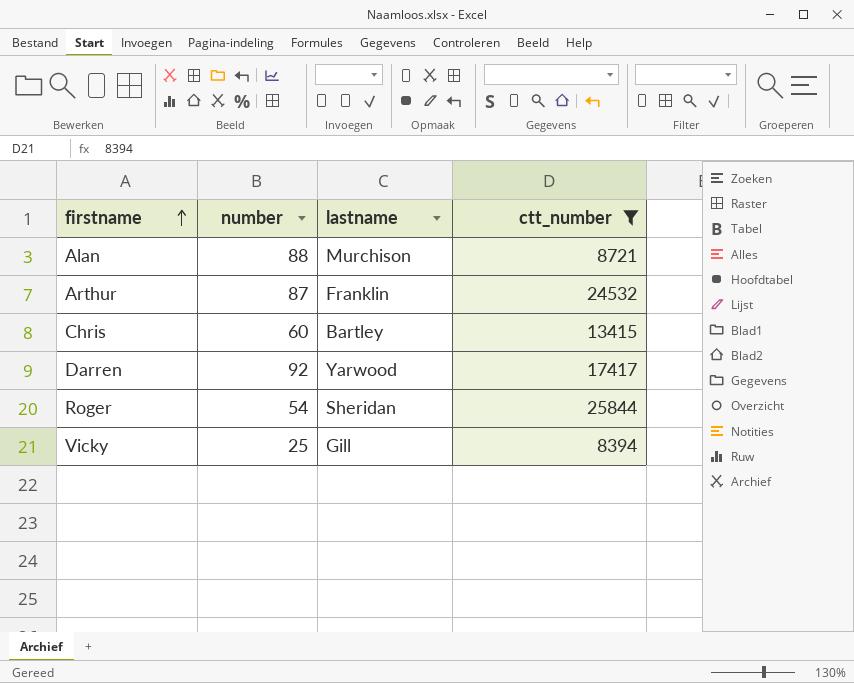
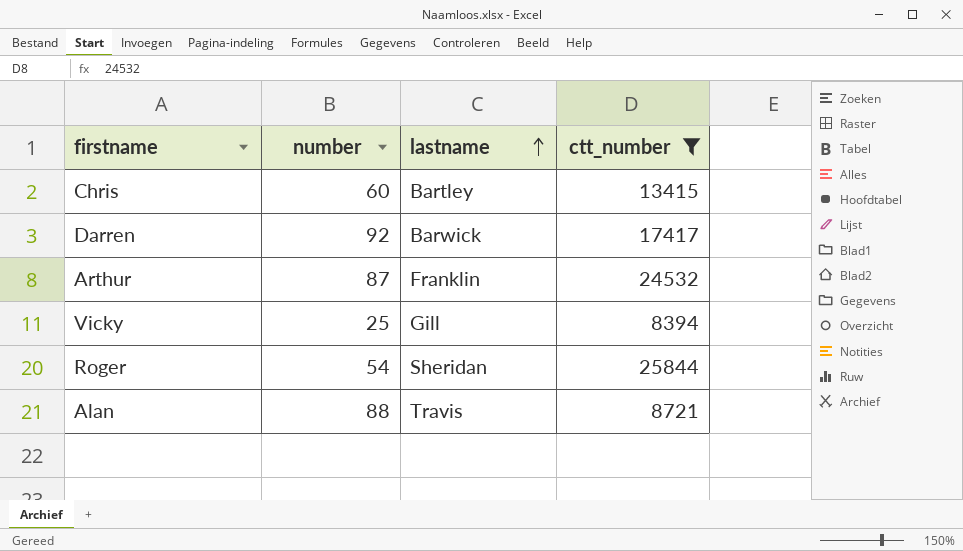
row order: firstname ascending -> lastname ascending
Darren | lastname: Yarwood -> Barwick
Alan | lastname: Murchison -> Travis

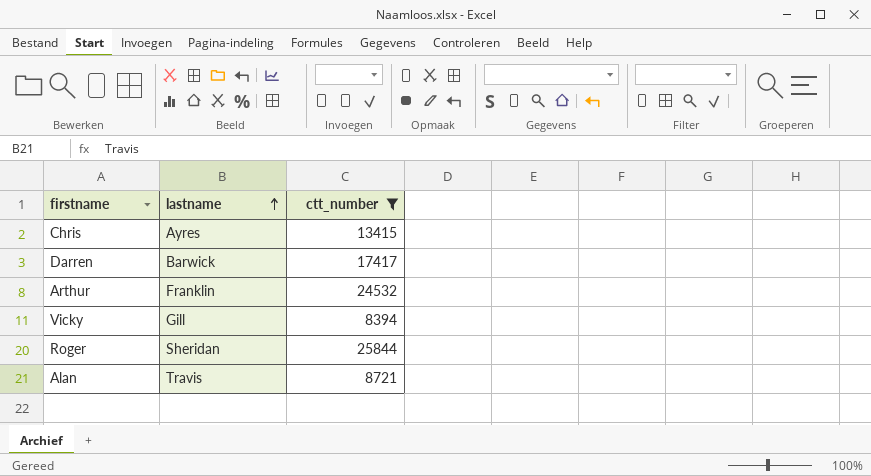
column number | position: 2 -> none
Chris | lastname: Bartley -> Ayres

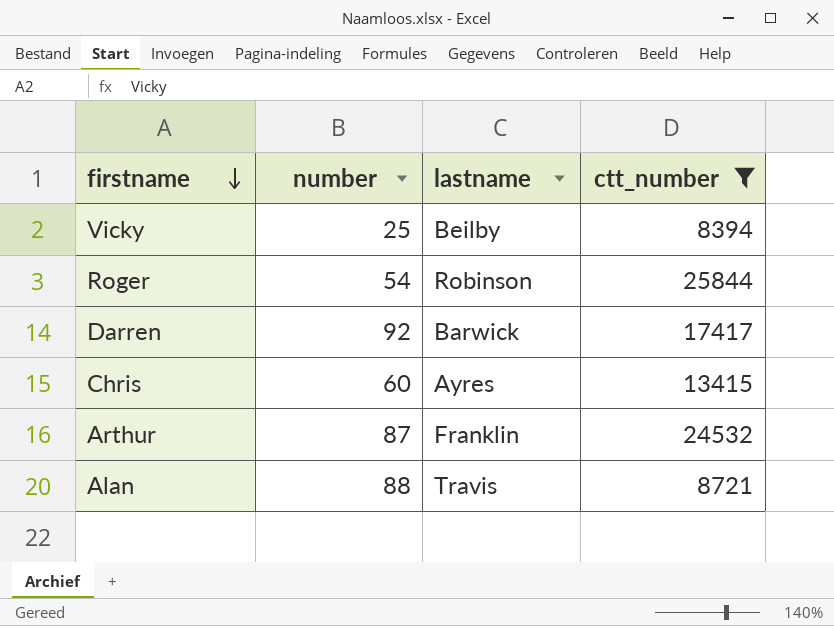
row order: lastname ascending -> firstname descending
column number | position: none -> 2
Vicky | lastname: Gill -> Beilby
Roger | lastname: Sheridan -> Robinson

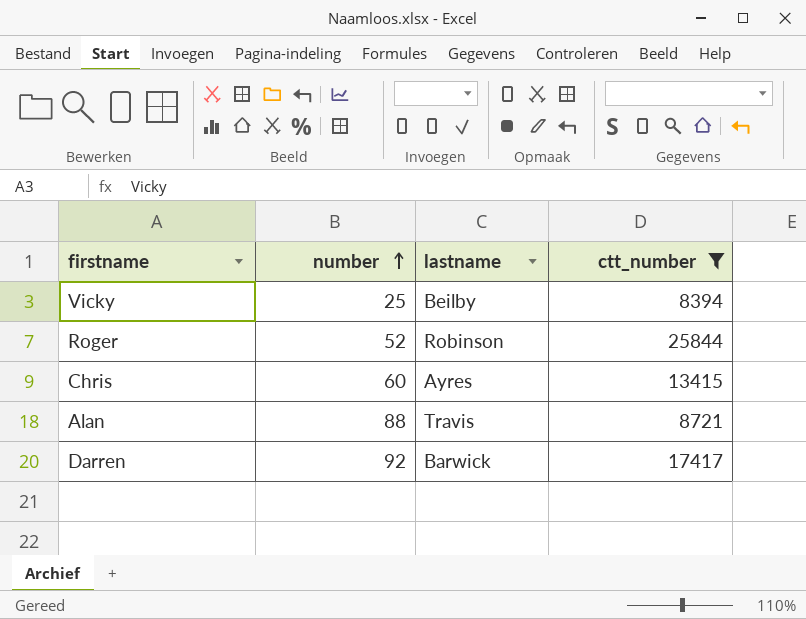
row order: firstname descending -> number ascending
row Arthur: 87 | Franklin | 24532 -> none
Roger | number: 54 -> 52

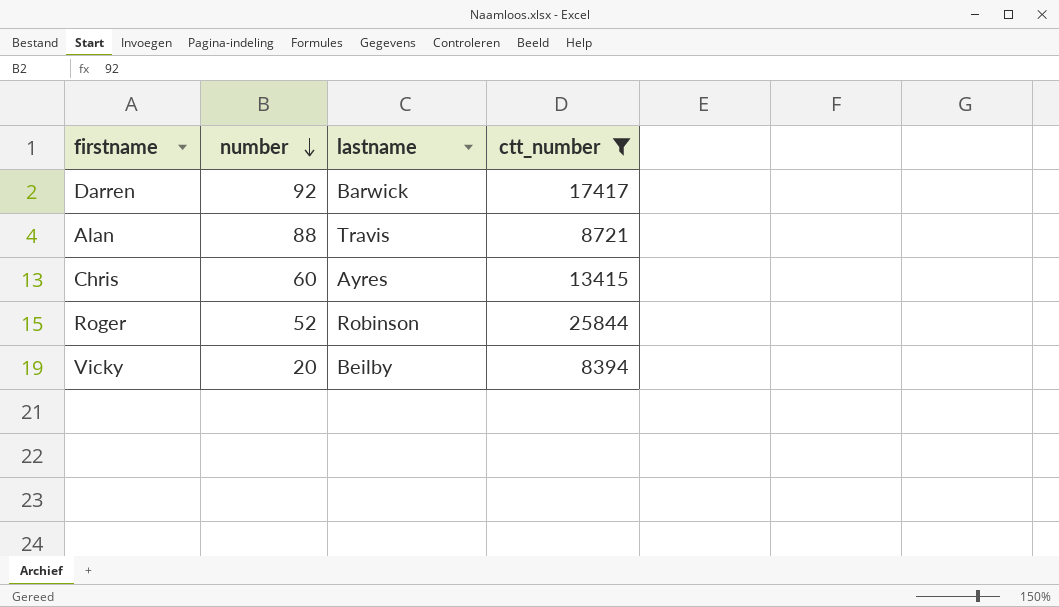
row order: number ascending -> number descending
Vicky | number: 25 -> 20

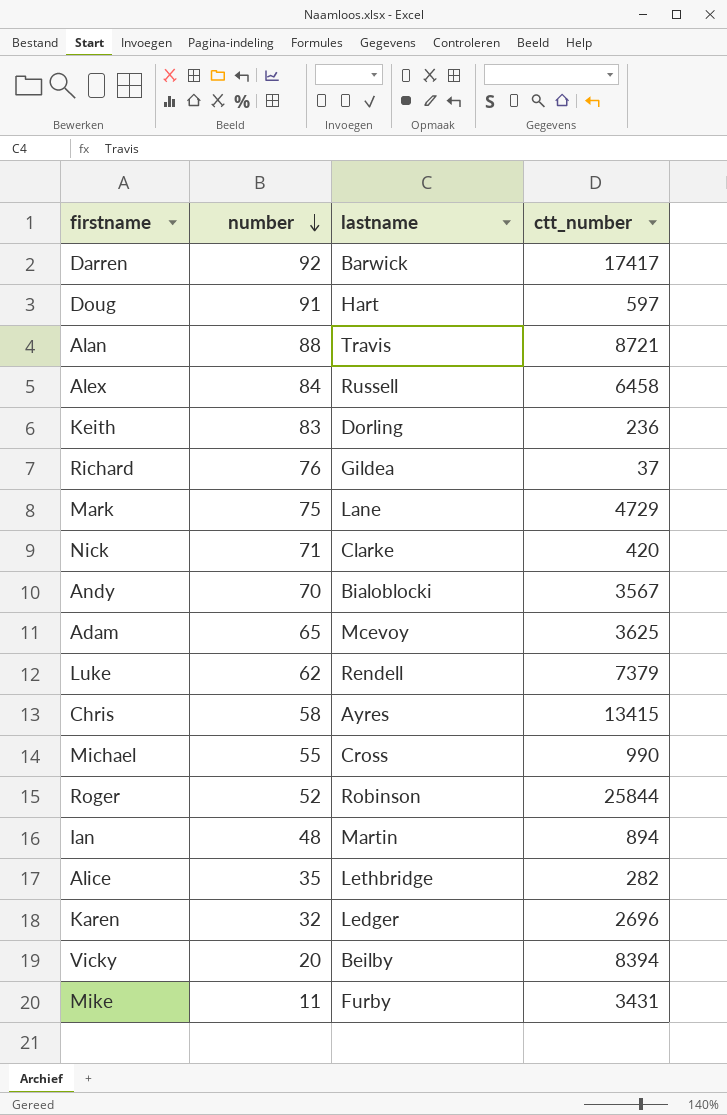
filter: ctt_number >= 8394 -> none
Chris | number: 60 -> 58

